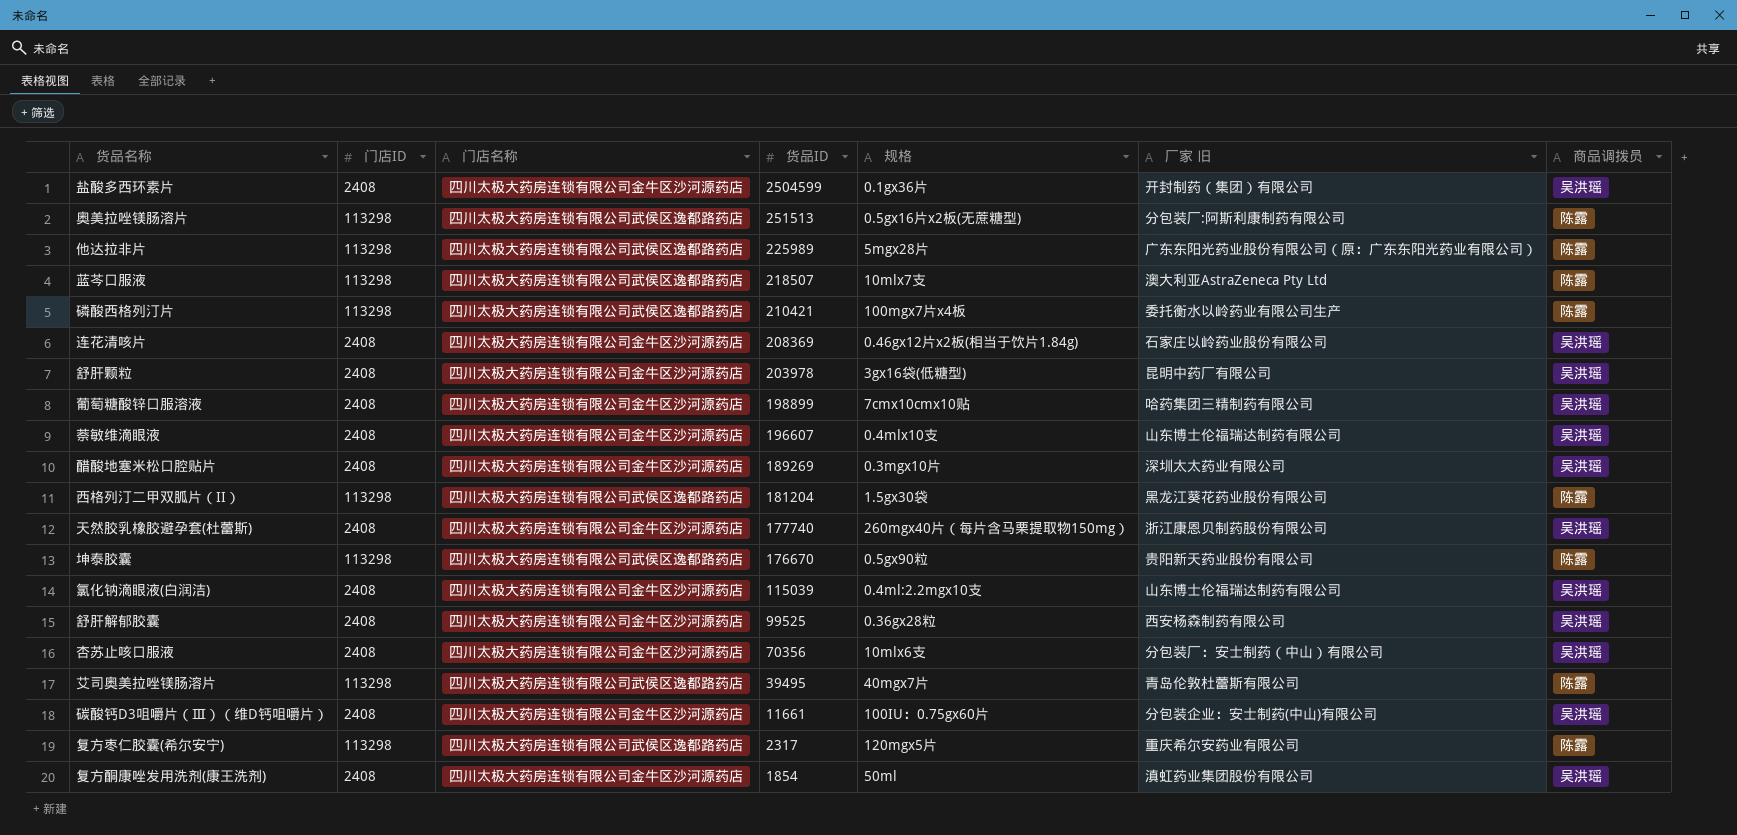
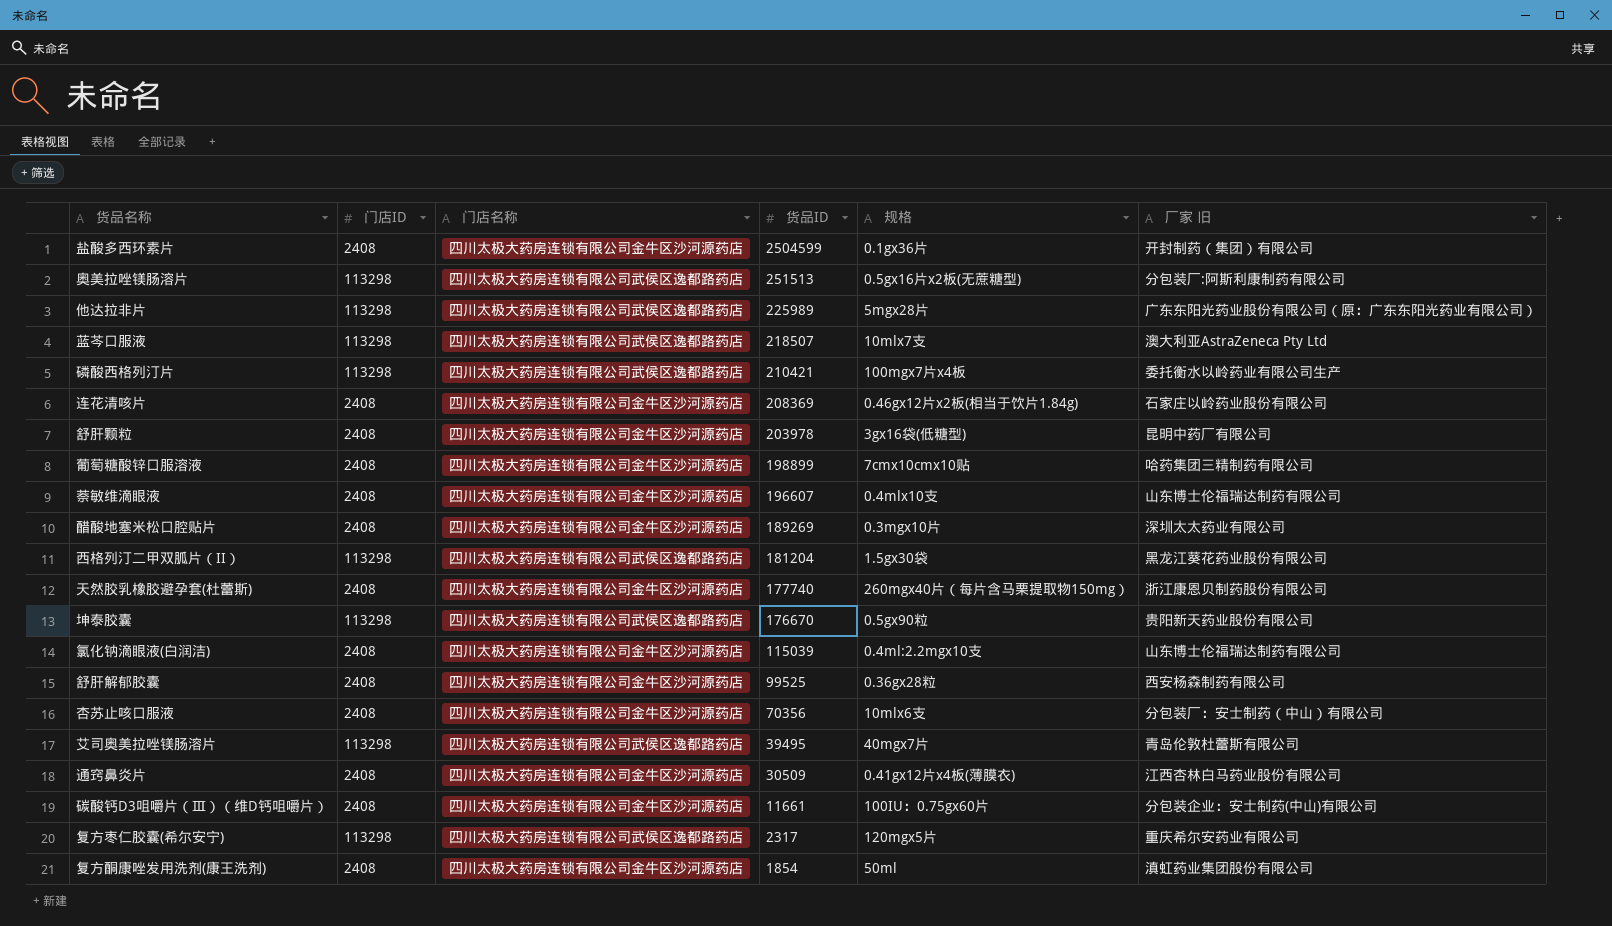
column 商品调拨员 | position: 7 -> none
row 通窍鼻炎片: none -> 2408 | 四川太极大药房连锁有限公司金牛区沙河源药店 | 30509 | 0.41gx12片x4板(薄膜衣) | 江西杏林白马药业股份有限公司

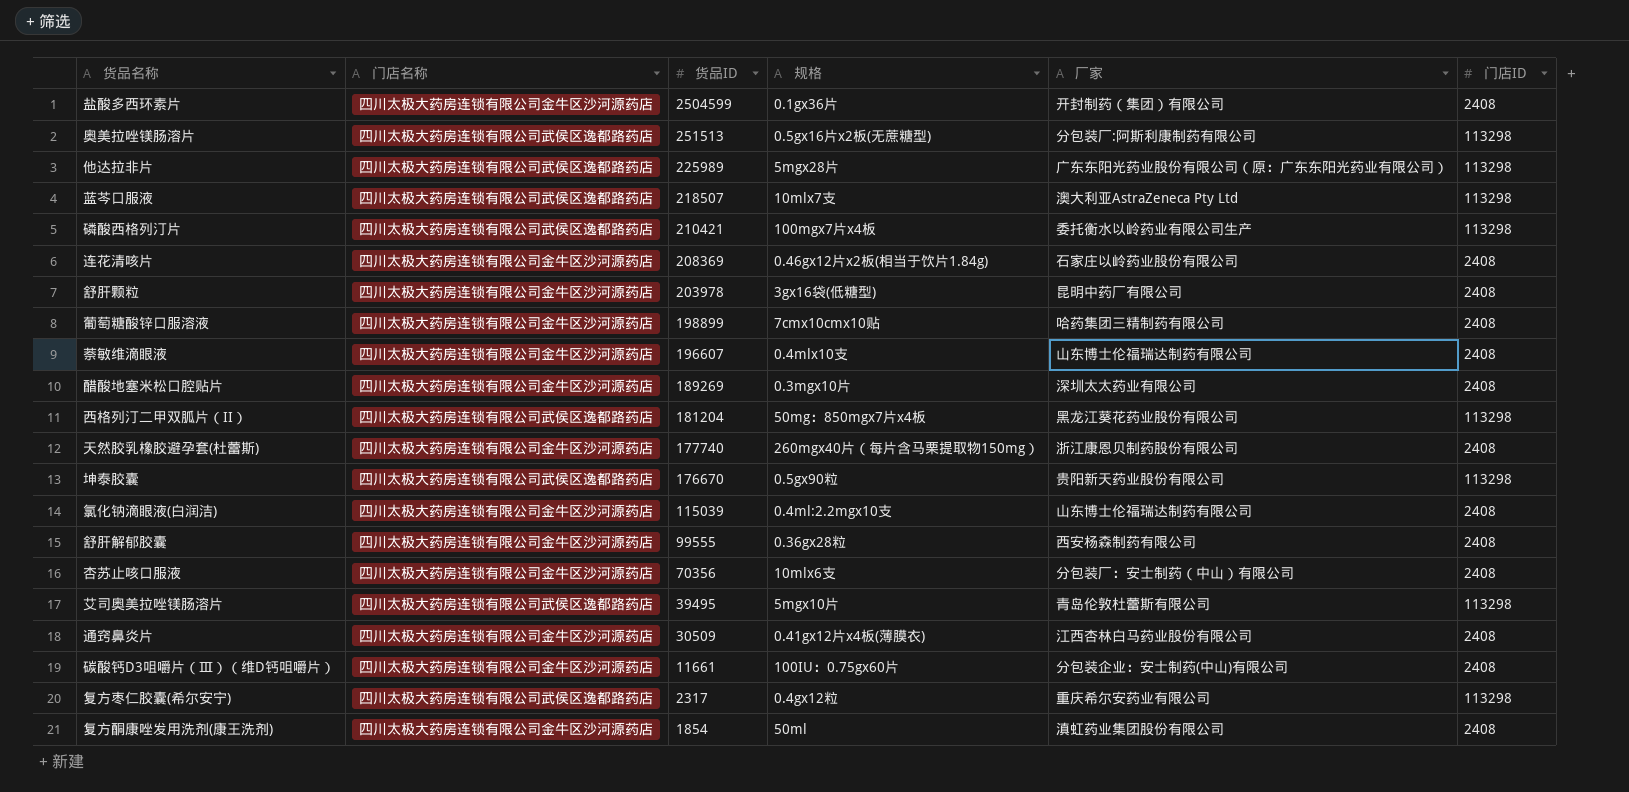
column name: 厂家 旧 -> 厂家
column 门店ID | position: 2 -> 6
西格列汀二甲双胍片（II） | 规格: 1.5gx30袋 -> 50mg：850mgx7片x4板
舒肝解郁胶囊 | 货品ID: 99525 -> 99555
艾司奥美拉唑镁肠溶片 | 规格: 40mgx7片 -> 5mgx10片
复方枣仁胶囊(希尔安宁) | 规格: 120mgx5片 -> 0.4gx12粒

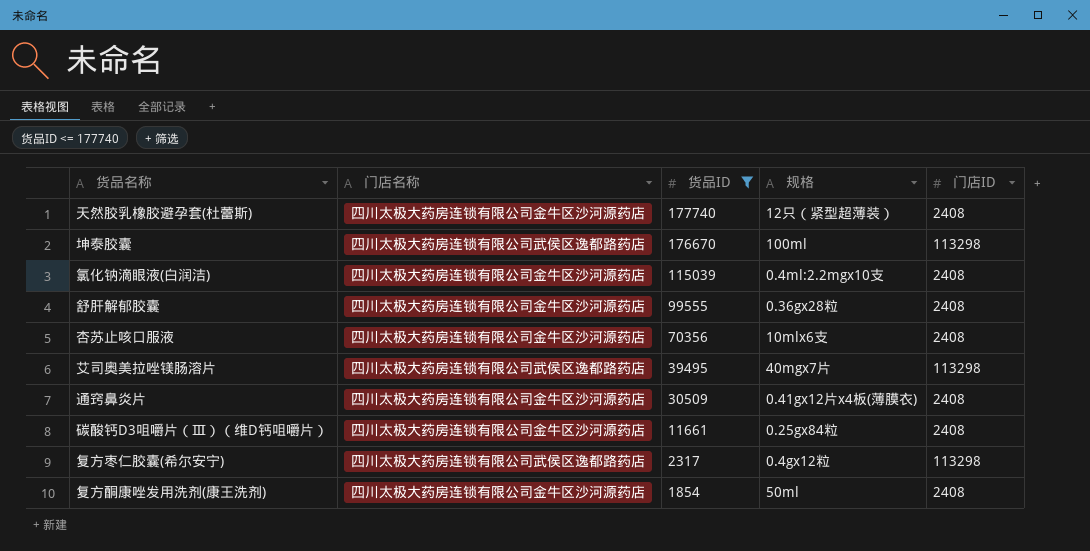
filter: none -> 货品ID <= 177740
column 厂家 | position: 5 -> none
天然胶乳橡胶避孕套(杜蕾斯) | 规格: 260mgx40片（每片含马栗提取物150mg） -> 12只（紧型超薄装）
坤泰胶囊 | 规格: 0.5gx90粒 -> 100ml
艾司奥美拉唑镁肠溶片 | 规格: 5mgx10片 -> 40mgx7片
碳酸钙D3咀嚼片（Ⅲ）（维D钙咀嚼片） | 规格: 100IU：0.75gx60片 -> 0.25gx84粒

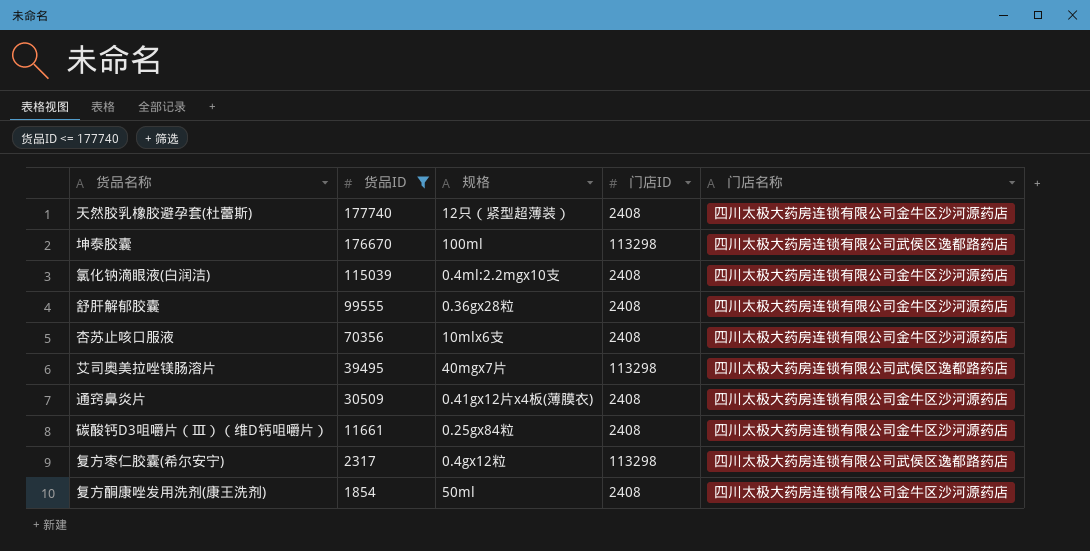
column 门店名称 | position: 2 -> 5

